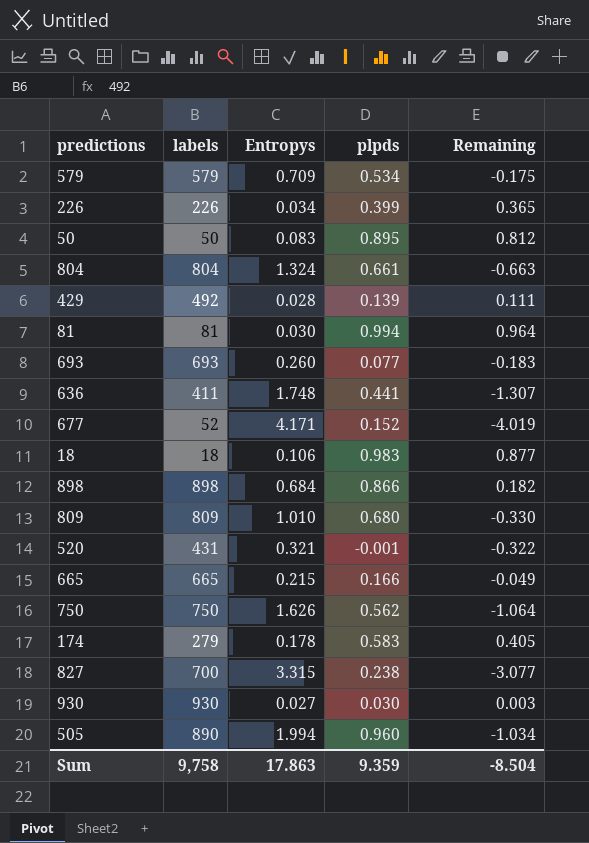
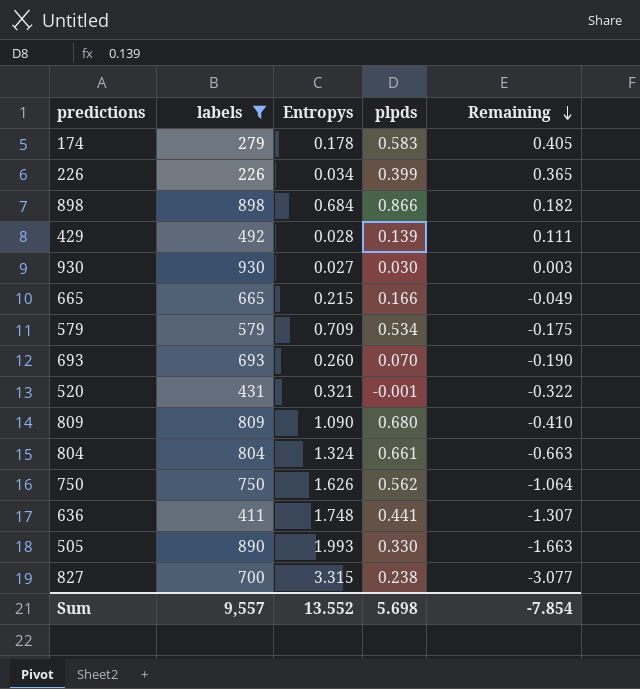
filter: none -> labels >= 226
row order: none -> Remaining descending
693 | plpds: 0.077 -> 0.070
693 | Remaining: -0.183 -> -0.190
809 | Entropys: 1.010 -> 1.090
809 | Remaining: -0.330 -> -0.410
505 | Entropys: 1.994 -> 1.993
505 | plpds: 0.960 -> 0.330
505 | Remaining: -1.034 -> -1.663
Sum | labels: 9,758 -> 9,557
Sum | Entropys: 17.863 -> 13.552
Sum | plpds: 9.359 -> 5.698
Sum | Remaining: -8.504 -> -7.854

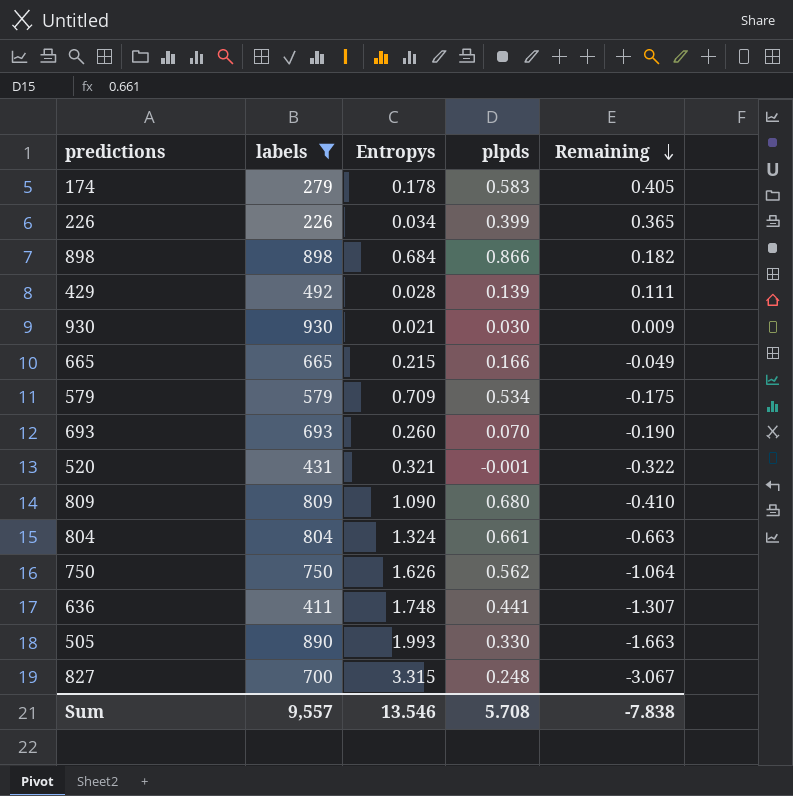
930 | Entropys: 0.027 -> 0.021
930 | Remaining: 0.003 -> 0.009
827 | plpds: 0.238 -> 0.248
827 | Remaining: -3.077 -> -3.067
Sum | Entropys: 13.552 -> 13.546
Sum | plpds: 5.698 -> 5.708
Sum | Remaining: -7.854 -> -7.838

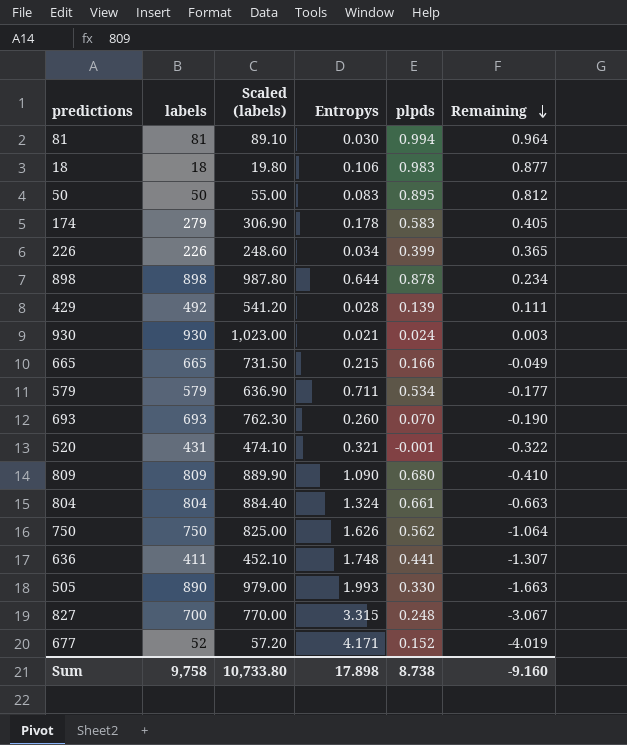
filter: labels >= 226 -> none
column Scaled (labels) | formula: none -> [labels] * 1.1
898 | Entropys: 0.684 -> 0.644
898 | plpds: 0.866 -> 0.878
898 | Remaining: 0.182 -> 0.234
930 | plpds: 0.030 -> 0.024
930 | Remaining: 0.009 -> 0.003
579 | Entropys: 0.709 -> 0.711
579 | Remaining: -0.175 -> -0.177
Sum | labels: 9,557 -> 9,758
Sum | Entropys: 13.546 -> 17.898
Sum | plpds: 5.708 -> 8.738
Sum | Remaining: -7.838 -> -9.160

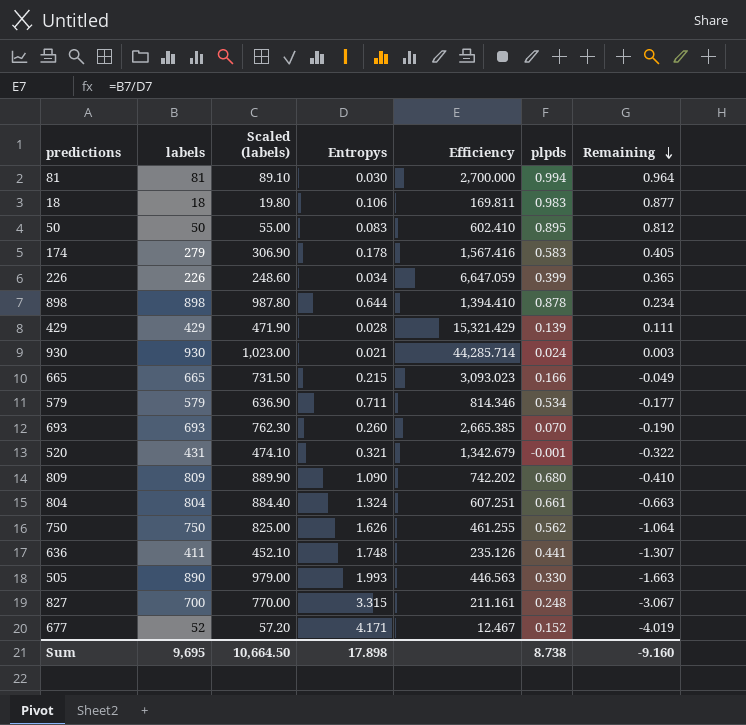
column Efficiency | formula: none -> [labels] / [Entropys]
429 | labels: 492 -> 429
429 | Scaled (labels): 541.20 -> 471.90
Sum | labels: 9,758 -> 9,695
Sum | Scaled (labels): 10,733.80 -> 10,664.50

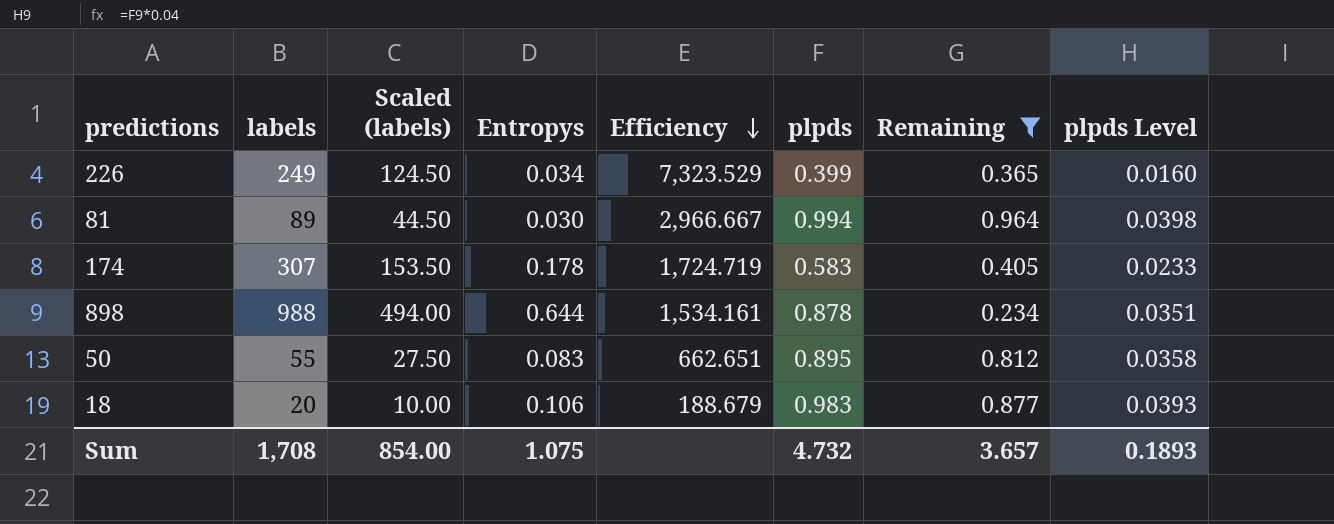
filter: none -> Remaining >= 0.234
row order: Remaining descending -> Efficiency descending
column Scaled (labels) | formula: [labels] * 1.1 -> [labels] * 0.5
column plpds Level | formula: none -> [plpds] * 0.04
226 | labels: 226 -> 249
226 | Efficiency: 6,647.059 -> 7,323.529
81 | labels: 81 -> 89
81 | Efficiency: 2,700.000 -> 2,966.667
174 | labels: 279 -> 307
174 | Efficiency: 1,567.416 -> 1,724.719
898 | labels: 898 -> 988
898 | Efficiency: 1,394.410 -> 1,534.161
50 | labels: 50 -> 55
50 | Efficiency: 602.410 -> 662.651
18 | labels: 18 -> 20
18 | Efficiency: 169.811 -> 188.679
Sum | labels: 9,695 -> 1,708
Sum | Scaled (labels): 10,664.50 -> 854.00
Sum | Entropys: 17.898 -> 1.075
Sum | plpds: 8.738 -> 4.732
Sum | Remaining: -9.160 -> 3.657

